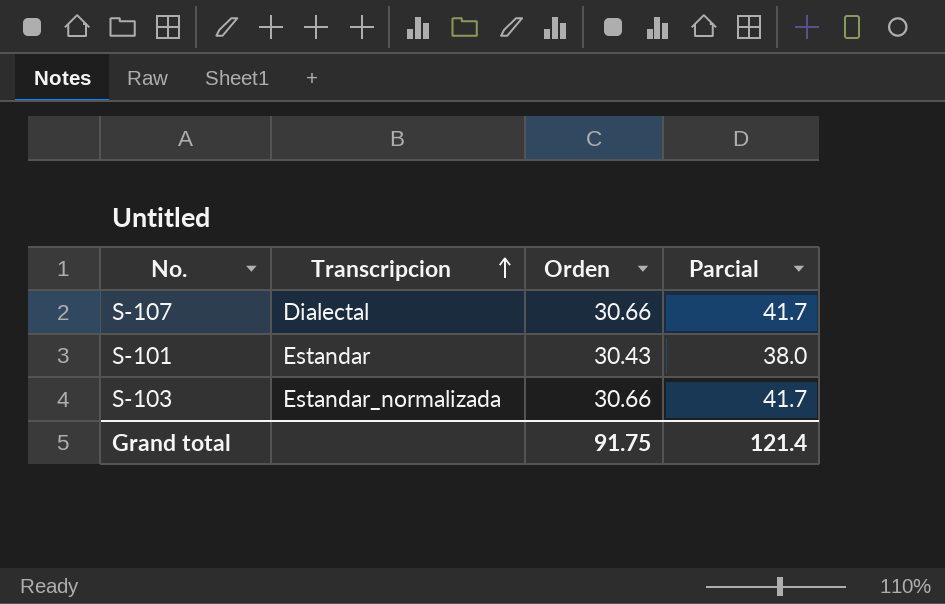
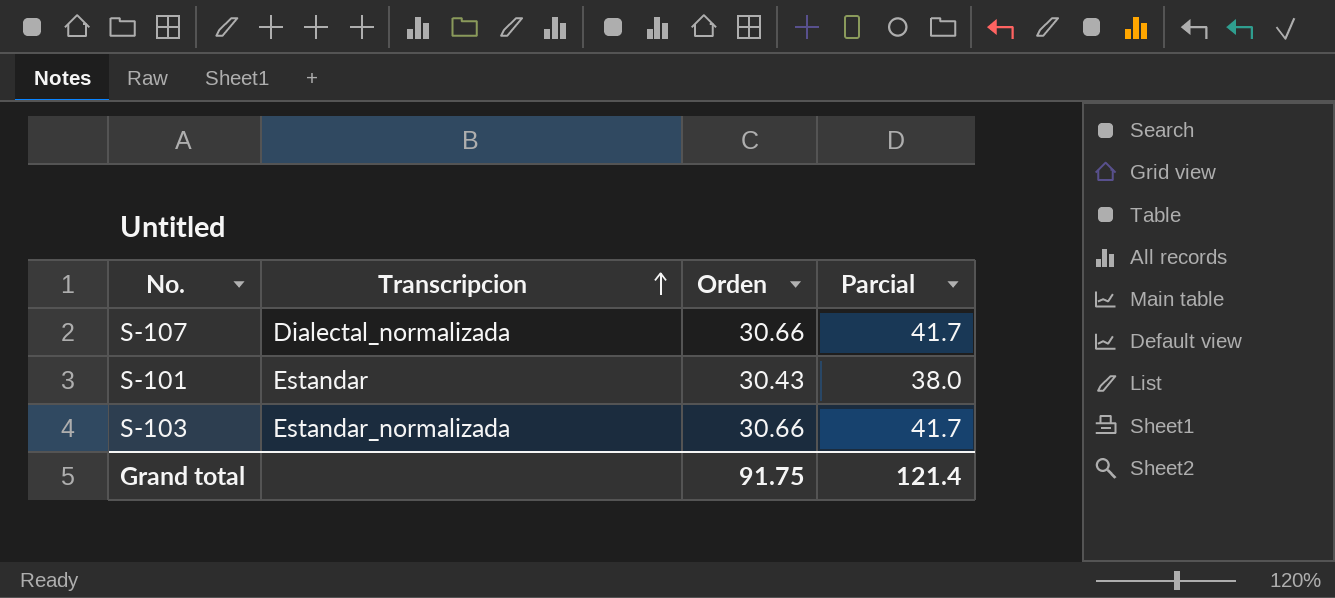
S-107 | Transcripcion: Dialectal -> Dialectal_normalizada

